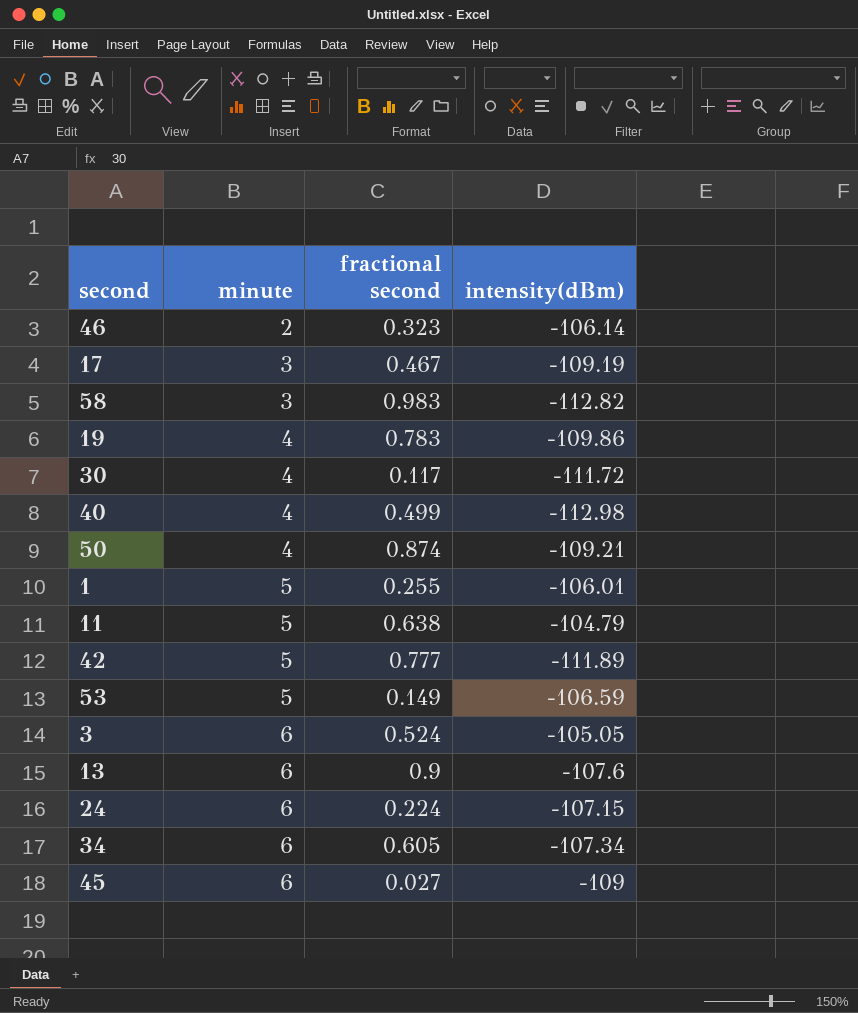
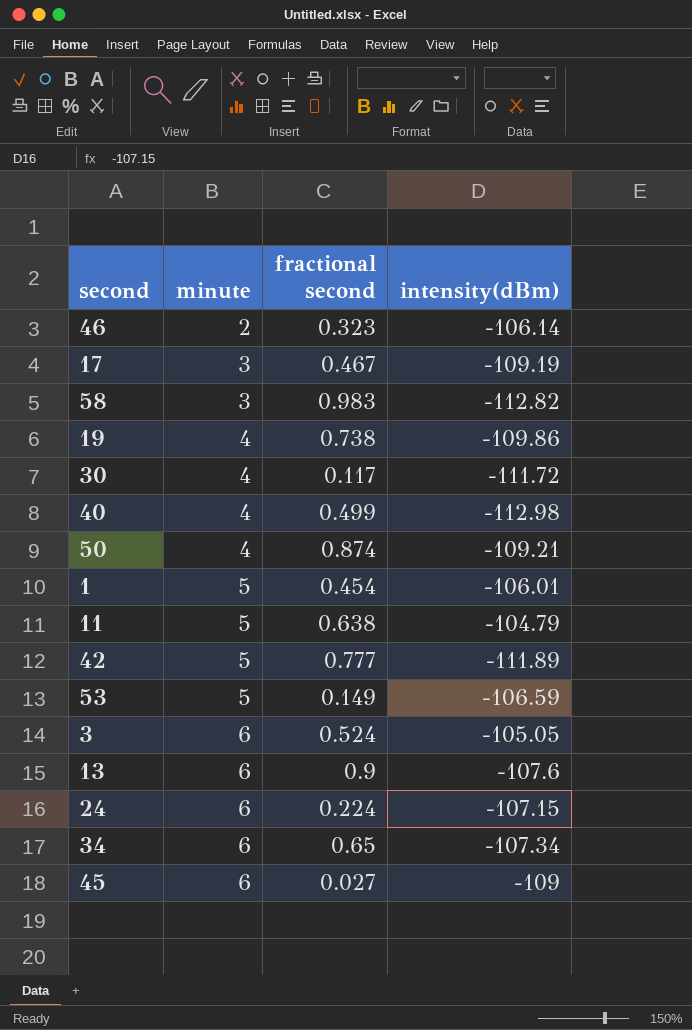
19 | fractional second: 0.783 -> 0.738
1 | fractional second: 0.255 -> 0.454
34 | fractional second: 0.605 -> 0.65

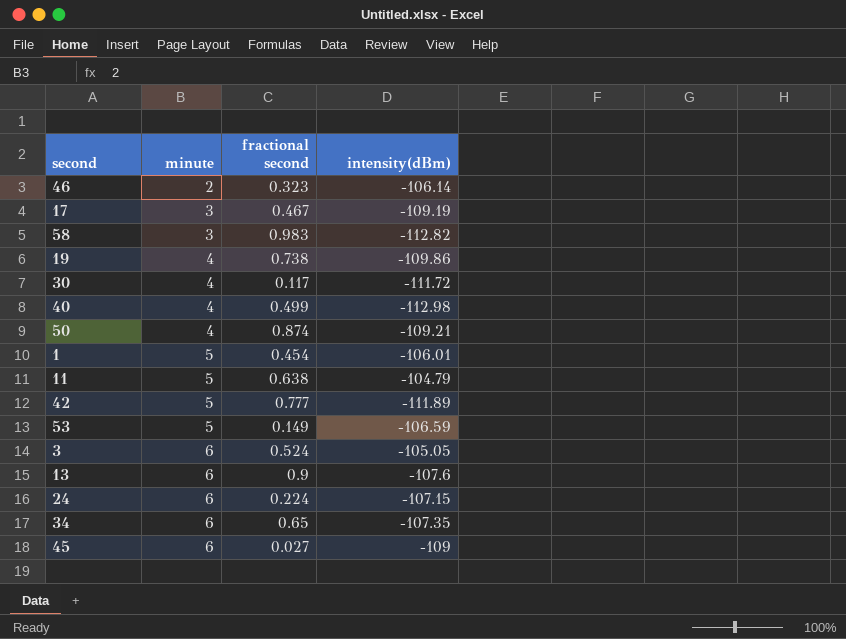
34 | intensity(dBm): -107.34 -> -107.35

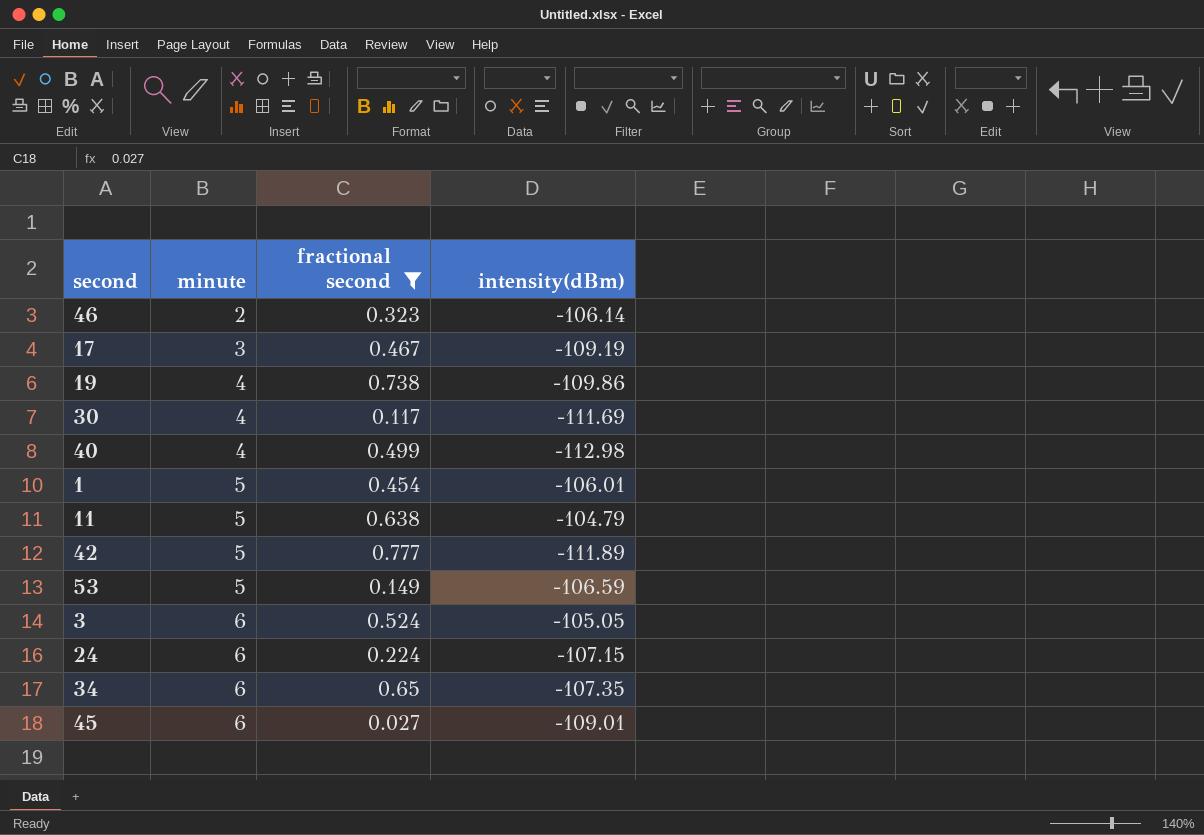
filter: none -> fractional second <= 0.777
30 | intensity(dBm): -111.72 -> -111.69
45 | intensity(dBm): -109 -> -109.01

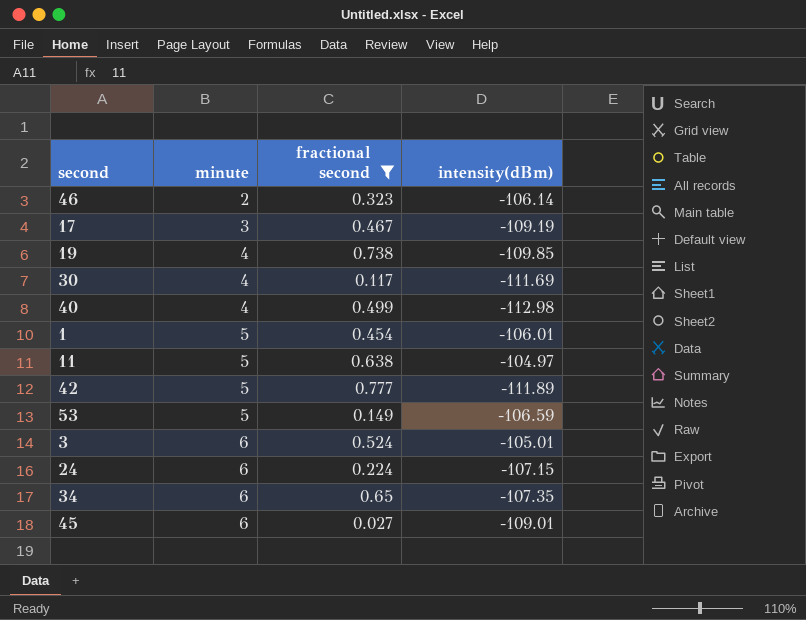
19 | intensity(dBm): -109.86 -> -109.85
11 | intensity(dBm): -104.79 -> -104.97
3 | intensity(dBm): -105.05 -> -105.01

